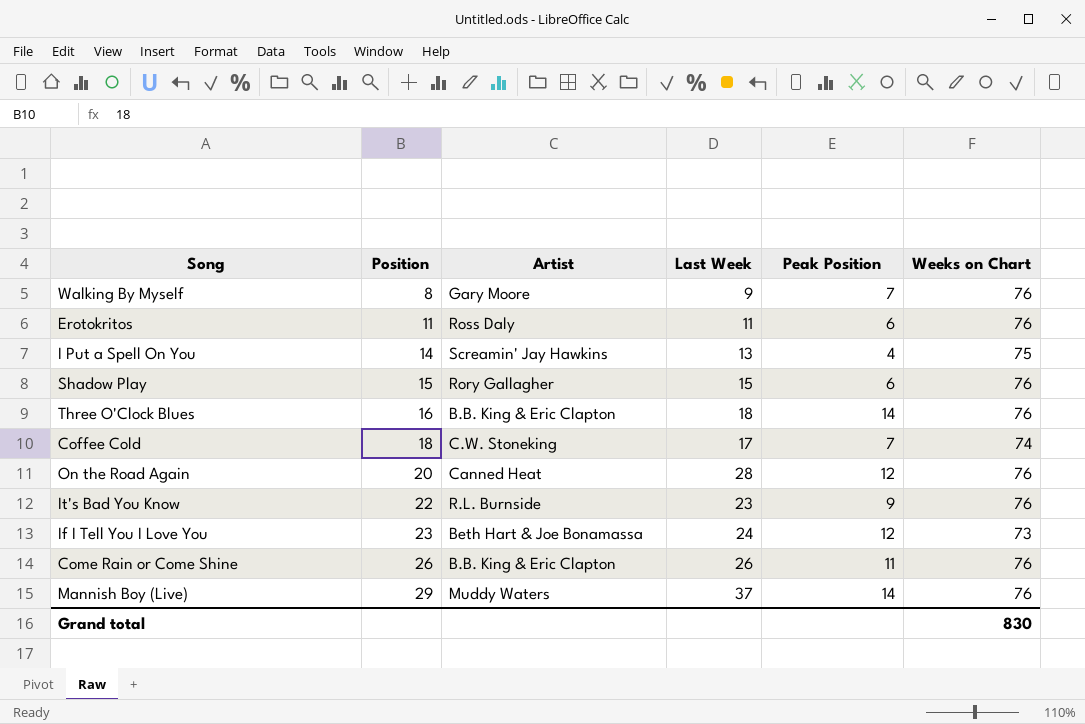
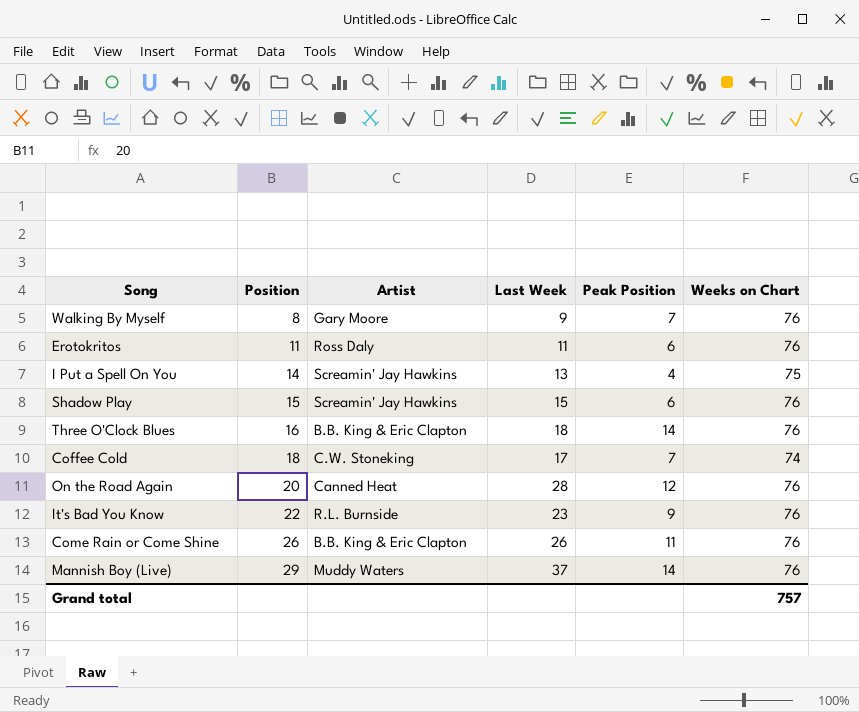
row If I Tell You I Love You: 23 | Beth Hart & Joe Bonamassa | 24 | 12 | 73 -> none
Shadow Play | Artist: Rory Gallagher -> Screamin' Jay Hawkins
Grand total | Weeks on Chart: 830 -> 757

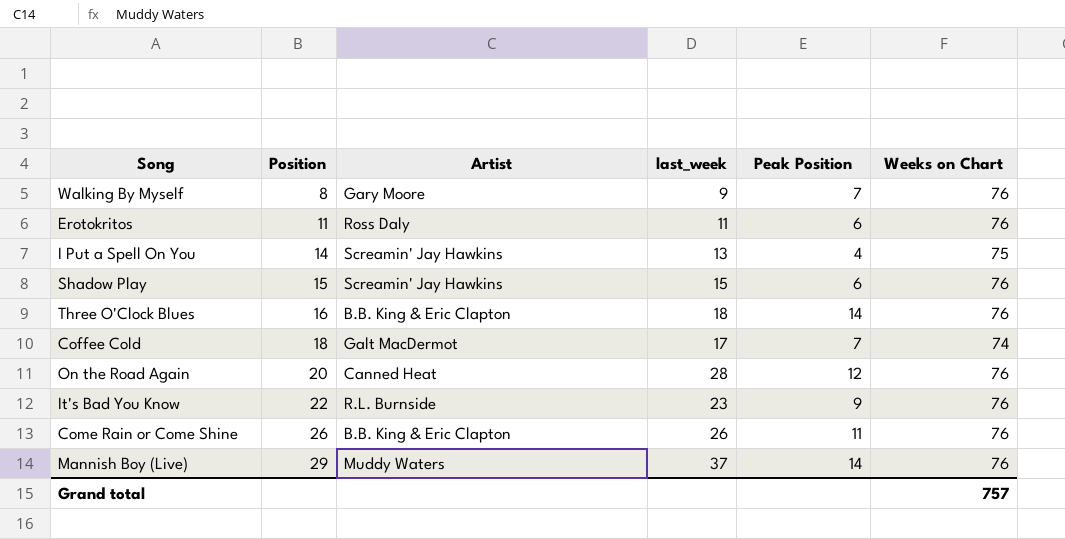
column name: Last Week -> last_week
Coffee Cold | Artist: C.W. Stoneking -> Galt MacDermot

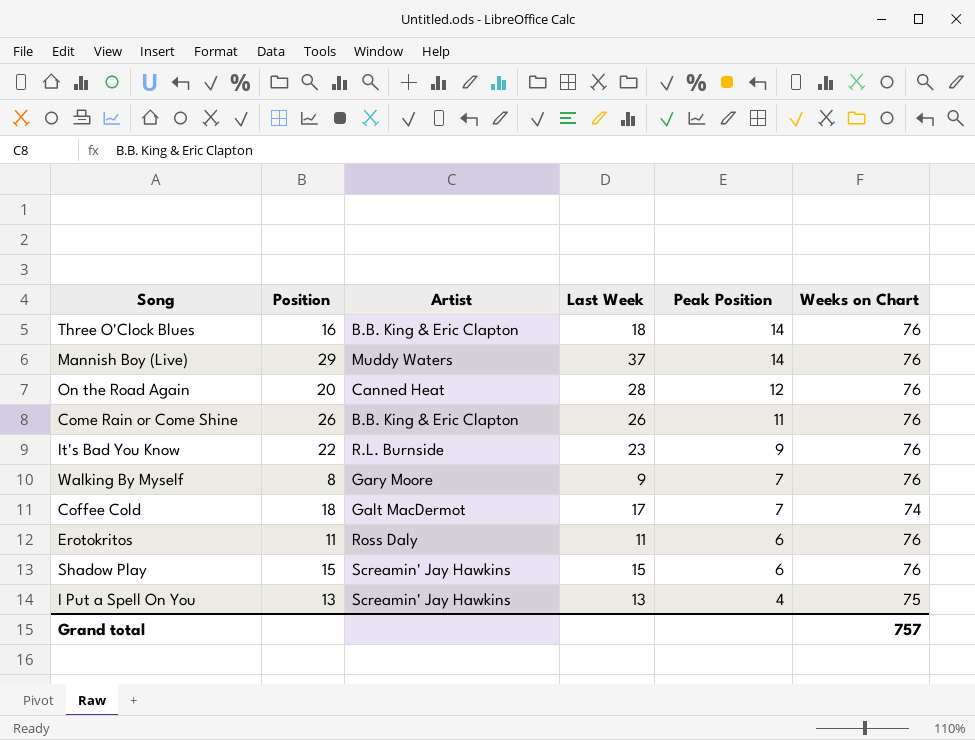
row order: Position ascending -> Peak Position descending
column name: last_week -> Last Week
I Put a Spell On You | Position: 14 -> 13

